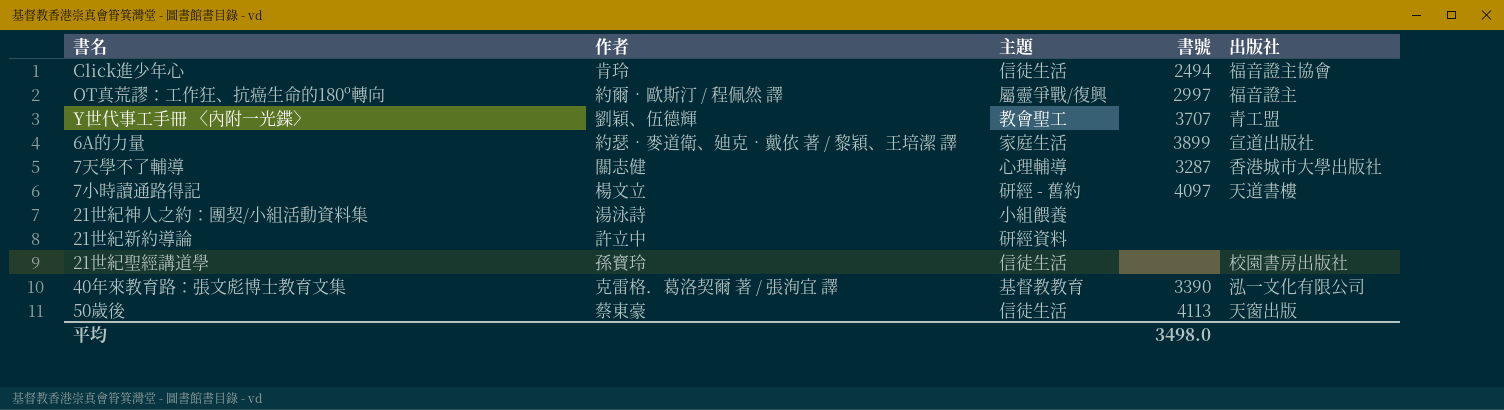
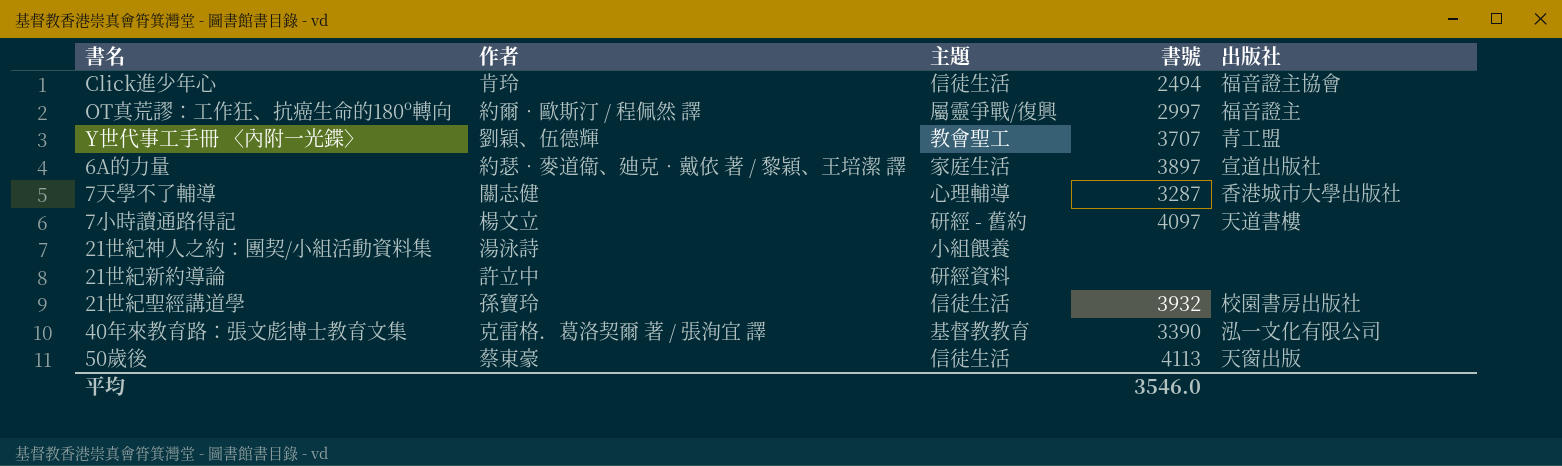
6A的力量 | 書號: 3899 -> 3897
21世紀聖經講道學 | 書號: none -> 3932
平均 | 書號: 3498.0 -> 3546.0

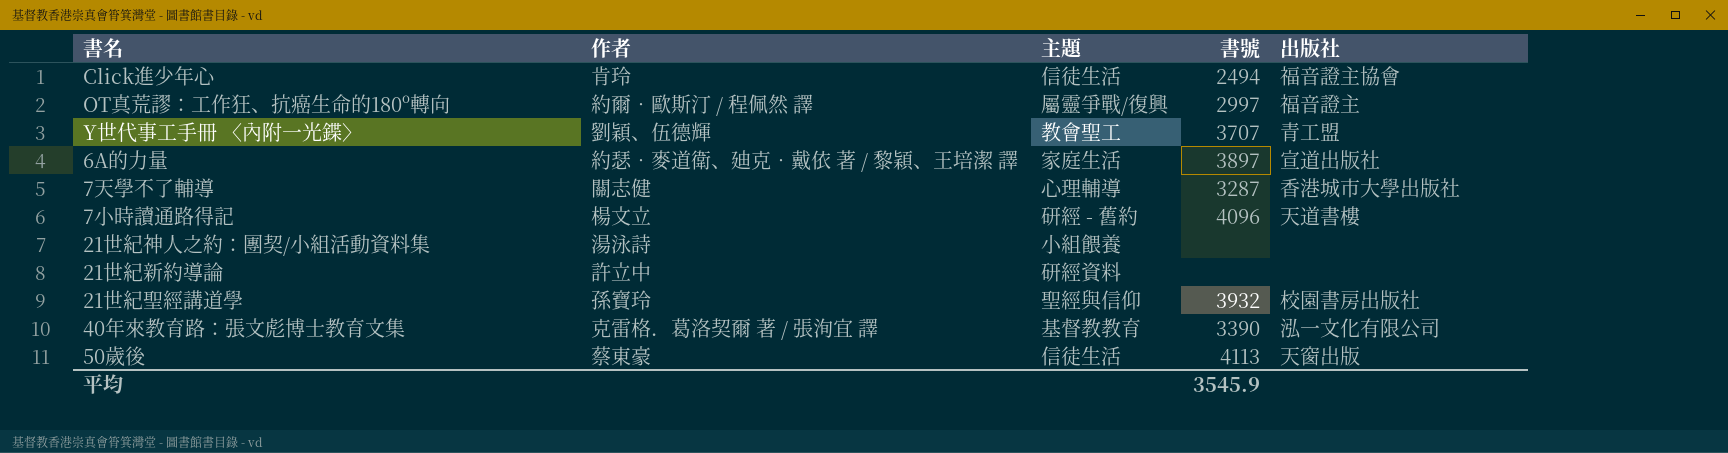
7小時讀通路得記 | 書號: 4097 -> 4096
21世紀聖經講道學 | 主題: 信徒生活 -> 聖經與信仰
平均 | 書號: 3546.0 -> 3545.9

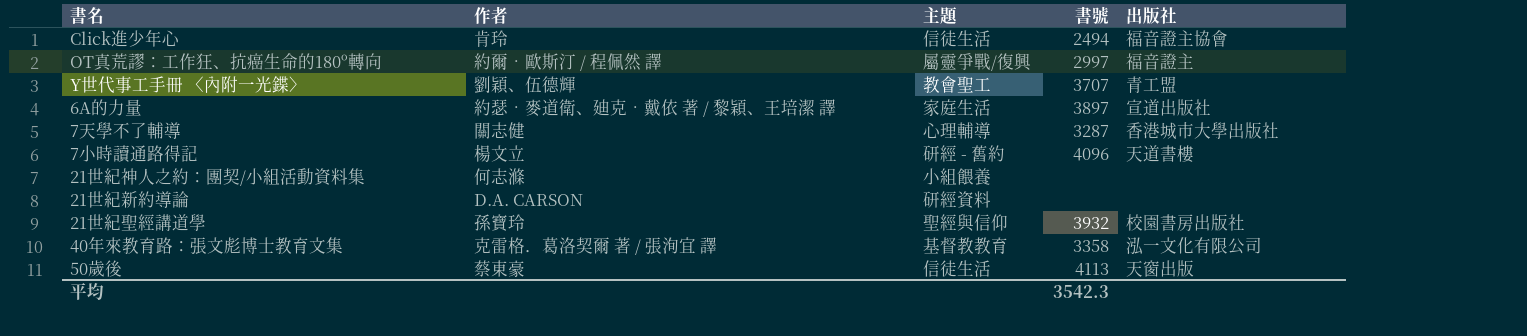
21世紀神人之約：團契/小組活動資料集 | 作者: 湯泳詩 -> 何志滌
21世紀新約導論 | 作者: 許立中 -> D.A. CARSON
40年來教育路：張文彪博士教育文集 | 書號: 3390 -> 3358
平均 | 書號: 3545.9 -> 3542.3

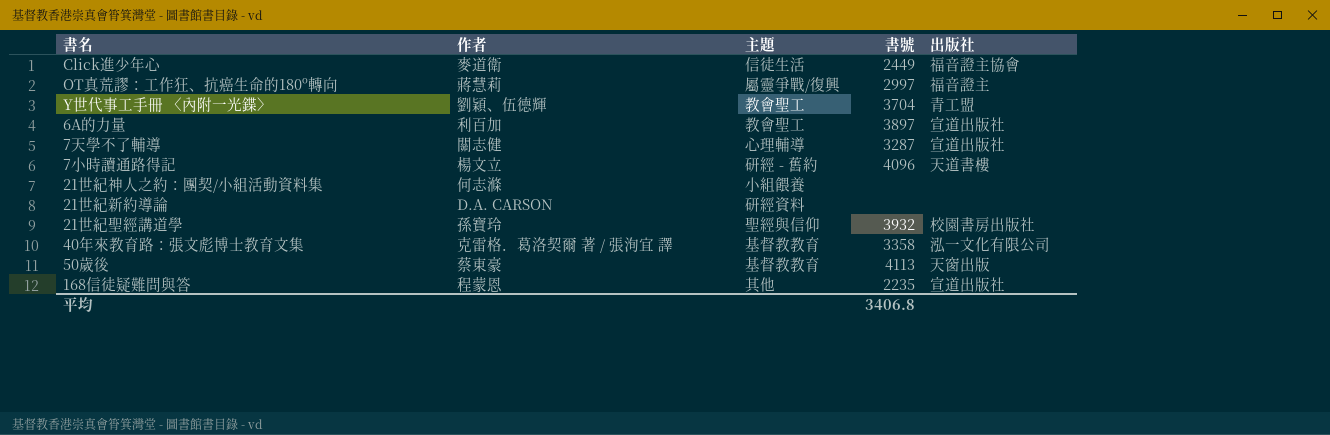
Click進少年心 | 作者: 肯玲 -> 麥道衛
Click進少年心 | 書號: 2494 -> 2449
OT真荒謬：工作狂、抗癌生命的180º轉向 | 作者: 約爾‧歐斯汀 / 程佩然 譯 -> 蔣慧莉
Y世代事工手冊 〈內附一光鍱〉 | 書號: 3707 -> 3704
6A的力量 | 作者: 約瑟‧麥道衛、廸克‧戴依 著 / 黎穎、王培潔 譯 -> 利百加
6A的力量 | 主題: 家庭生活 -> 教會聖工
7天學不了輔導 | 出版社: 香港城市大學出版社 -> 宣道出版社
50歲後 | 主題: 信徒生活 -> 基督教教育
row 168信徒疑難問與答: none -> 程蒙恩 | 其他 | 2235 | 宣道出版社
平均 | 書號: 3542.3 -> 3406.8

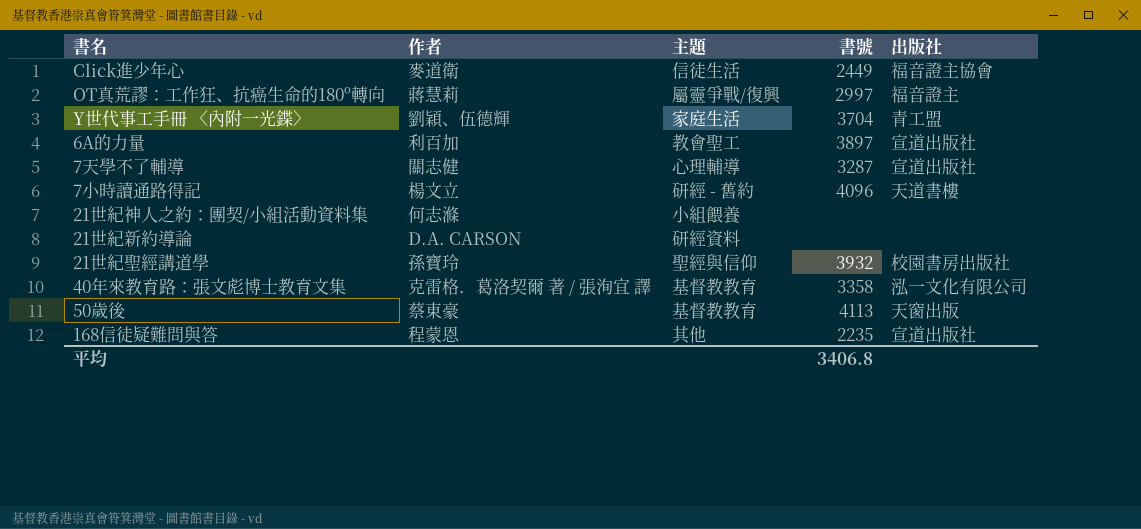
Y世代事工手冊 〈內附一光鍱〉 | 主題: 教會聖工 -> 家庭生活

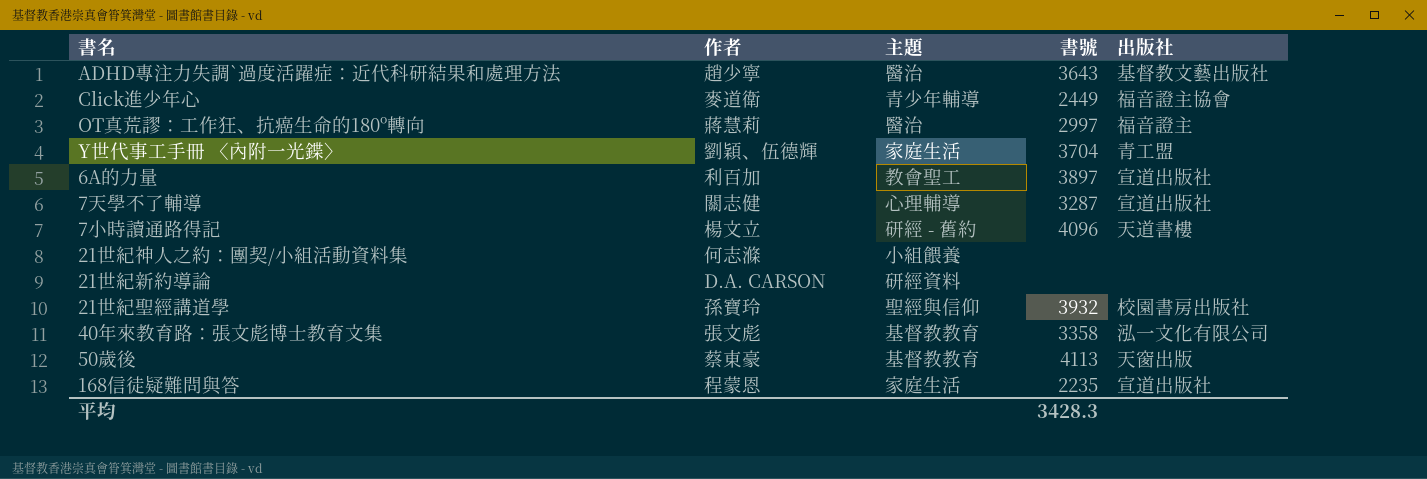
row ADHD專注力失調`過度活躍症：近代科研結果和處理方法: none -> 趙少寧 | 醫治 | 3643 | 基督教文藝出版社
Click進少年心 | 主題: 信徒生活 -> 青少年輔導
OT真荒謬：工作狂、抗癌生命的180º轉向 | 主題: 屬靈爭戰/復興 -> 醫治
40年來教育路：張文彪博士教育文集 | 作者: 克雷格．葛洛契爾 著 / 張洵宜 譯 -> 張文彪
168信徒疑難問與答 | 主題: 其他 -> 家庭生活
平均 | 書號: 3406.8 -> 3428.3

